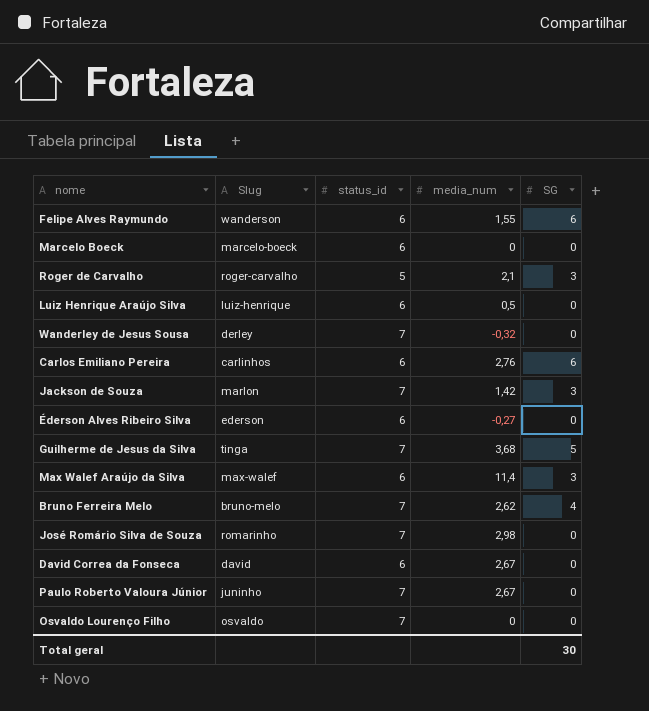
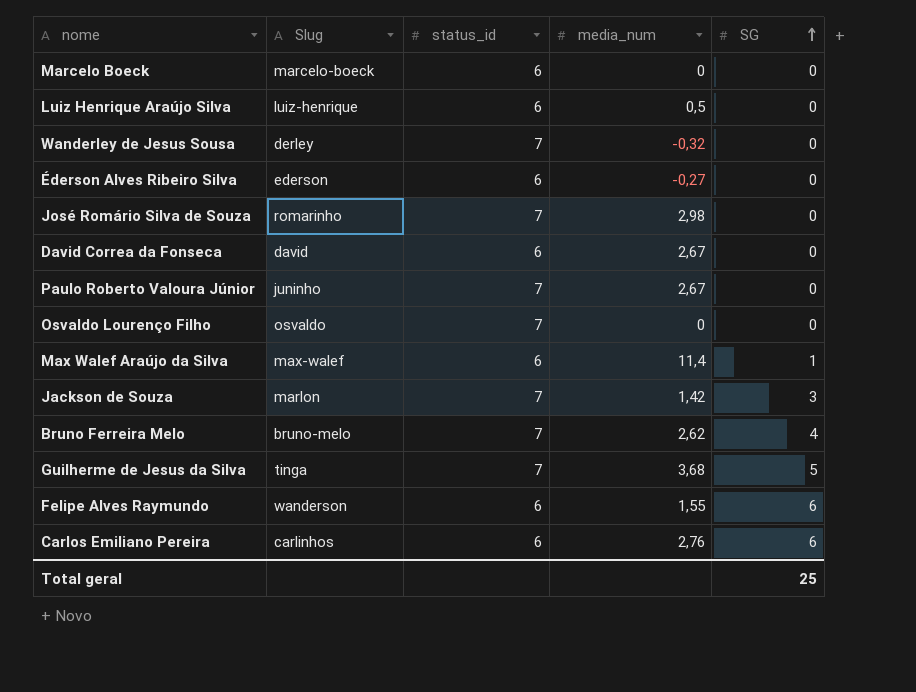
row order: none -> SG ascending
row Roger de Carvalho: roger-carvalho | 5 | 2,1 | 3 -> none
Max Walef Araújo da Silva | SG: 3 -> 1
Total geral | SG: 30 -> 25

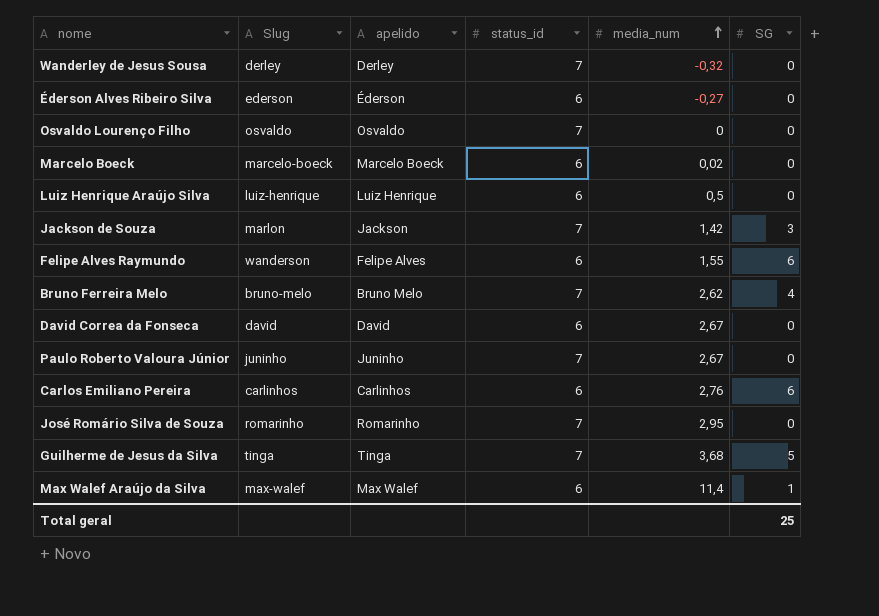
row order: SG ascending -> media_num ascending
column apelido | position: none -> 3
Marcelo Boeck | media_num: 0 -> 0,02
José Romário Silva de Souza | media_num: 2,98 -> 2,95

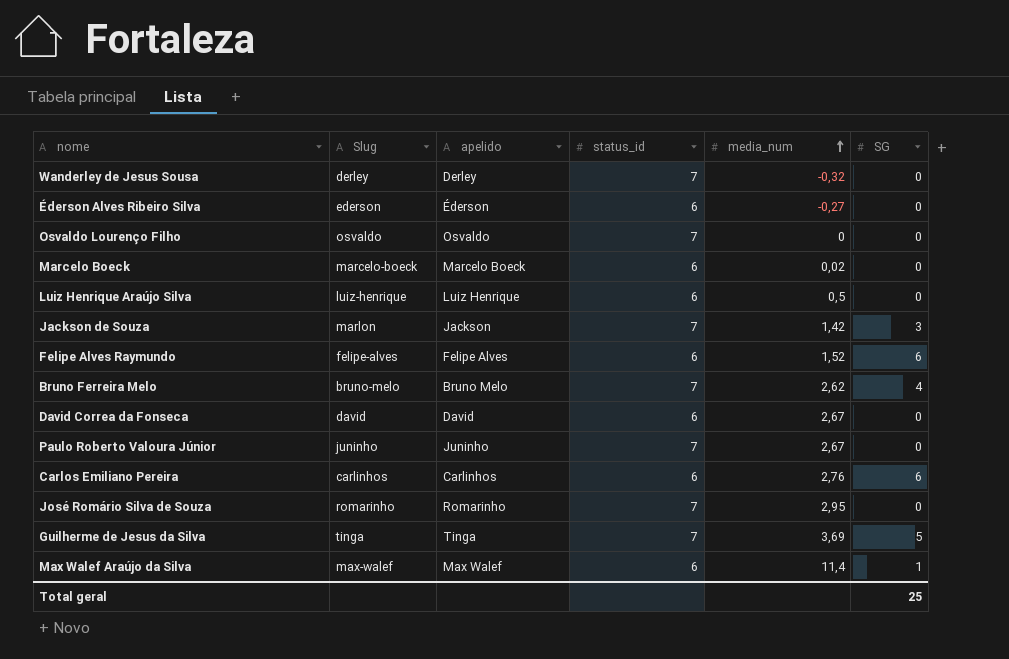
Felipe Alves Raymundo | Slug: wanderson -> felipe-alves
Felipe Alves Raymundo | media_num: 1,55 -> 1,52
Guilherme de Jesus da Silva | media_num: 3,68 -> 3,69

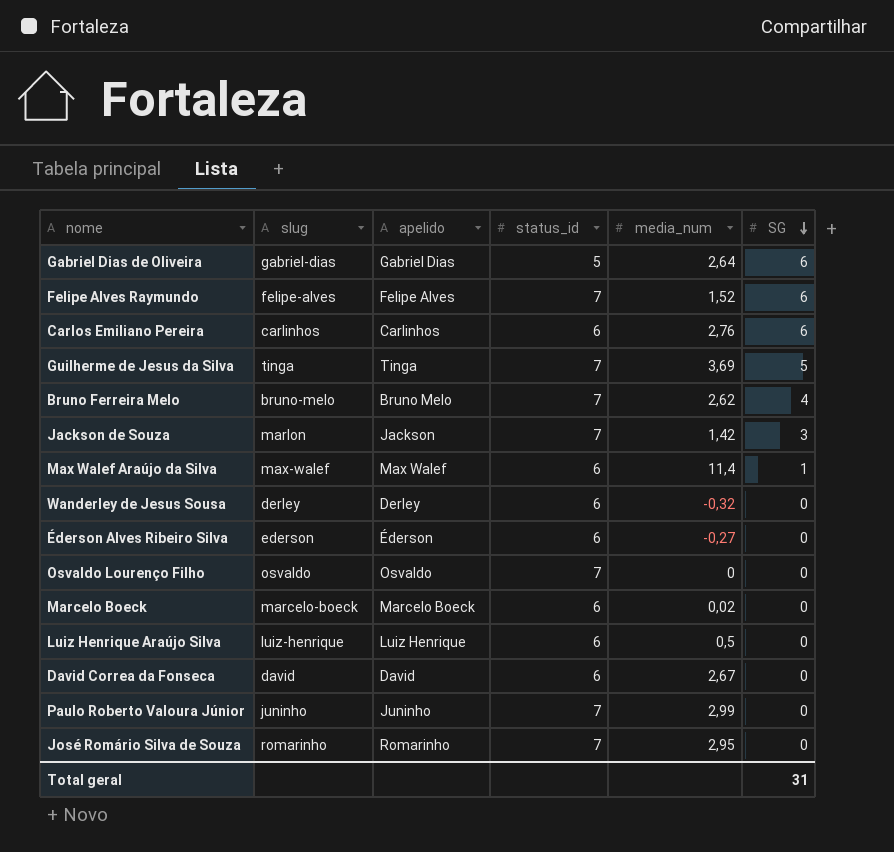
row order: media_num ascending -> SG descending
column name: Slug -> slug
row Gabriel Dias de Oliveira: none -> gabriel-dias | Gabriel Dias | 5 | 2,64 | 6
Felipe Alves Raymundo | status_id: 6 -> 7
Wanderley de Jesus Sousa | status_id: 7 -> 6
Paulo Roberto Valoura Júnior | media_num: 2,67 -> 2,99
Total geral | SG: 25 -> 31

